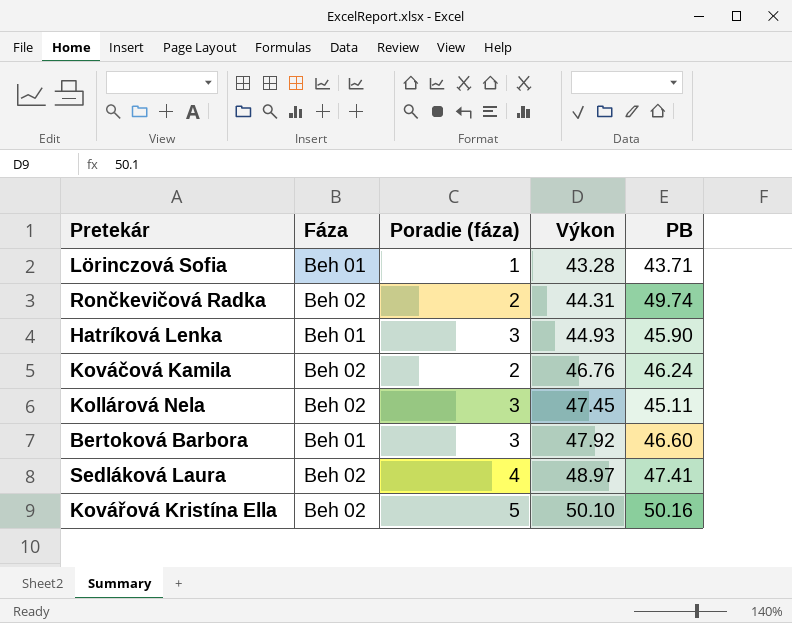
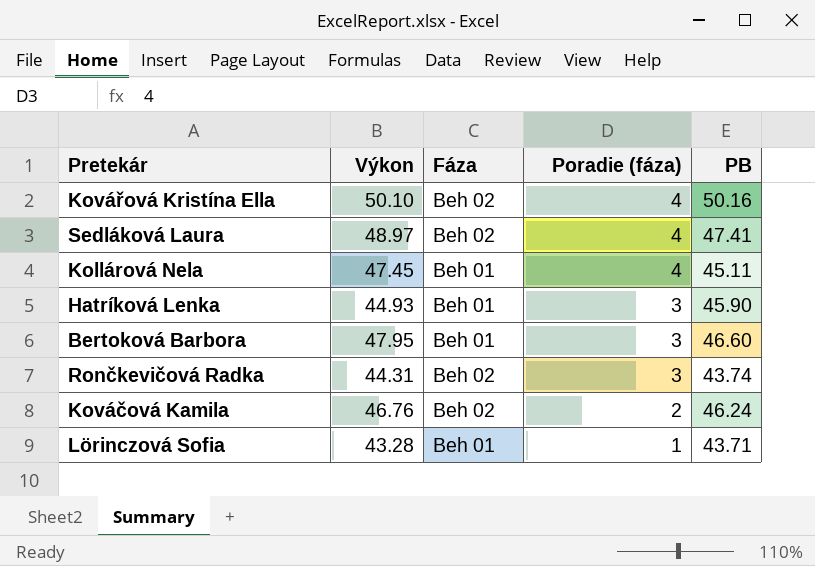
row order: Výkon ascending -> Poradie (fáza) descending
column Výkon | position: 4 -> 2
Kovářová Kristína Ella | Poradie (fáza): 5 -> 4
Kollárová Nela | Fáza: Beh 02 -> Beh 01
Kollárová Nela | Poradie (fáza): 3 -> 4
Bertoková Barbora | Výkon: 47.92 -> 47.95
Rončkevičová Radka | Poradie (fáza): 2 -> 3
Rončkevičová Radka | PB: 49.74 -> 43.74

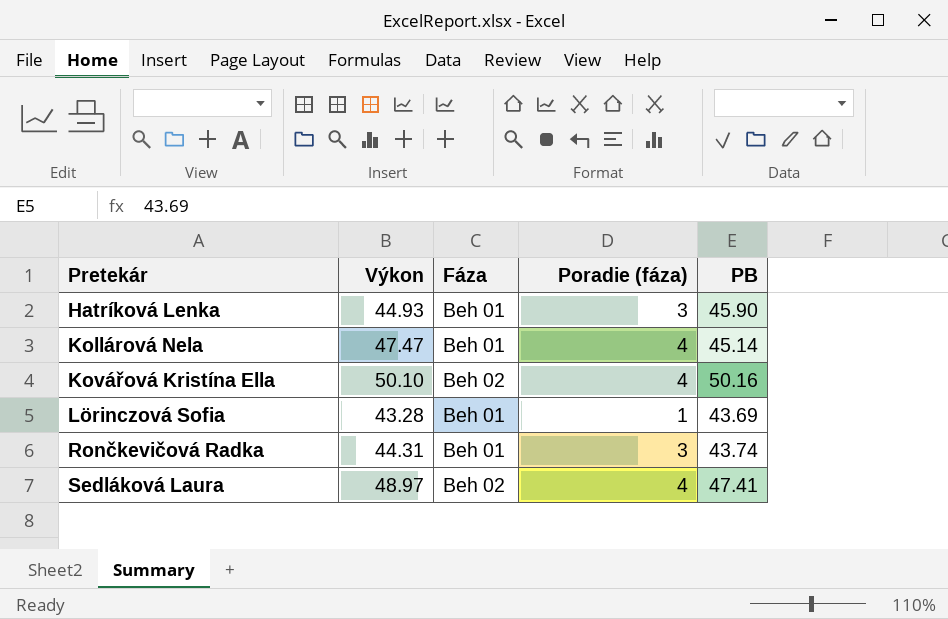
row order: Poradie (fáza) descending -> Pretekár ascending
row Bertoková Barbora: 47.95 | Beh 01 | 3 | 46.60 -> none
row Kováčová Kamila: 46.76 | Beh 02 | 2 | 46.24 -> none
Kollárová Nela | Výkon: 47.45 -> 47.47
Kollárová Nela | PB: 45.11 -> 45.14
Lörinczová Sofia | PB: 43.71 -> 43.69
Rončkevičová Radka | Fáza: Beh 02 -> Beh 01

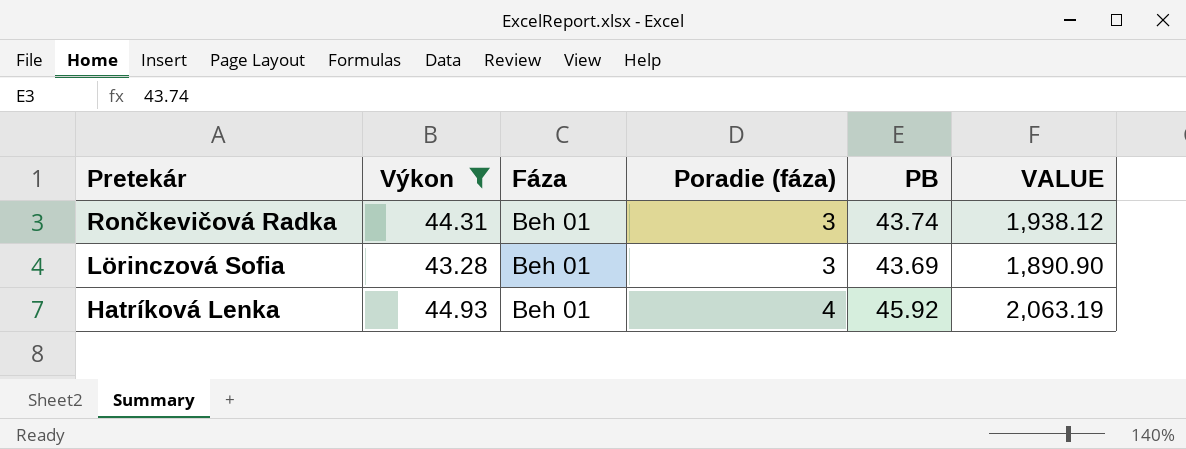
filter: none -> Výkon <= 44.93
row order: Pretekár ascending -> Pretekár descending
column VALUE | formula: none -> [Výkon] * [PB]
Lörinczová Sofia | Poradie (fáza): 1 -> 3
Hatríková Lenka | Poradie (fáza): 3 -> 4
Hatríková Lenka | PB: 45.90 -> 45.92

